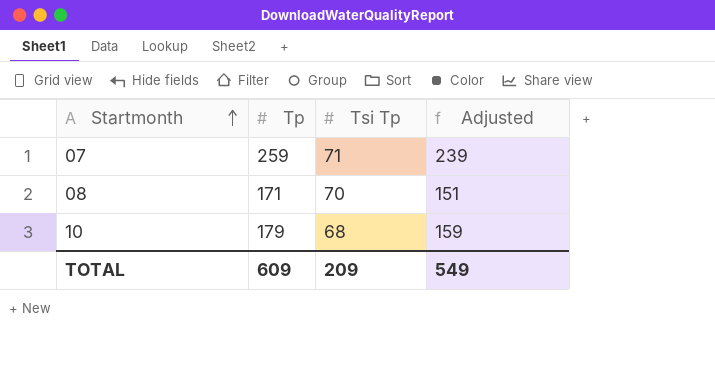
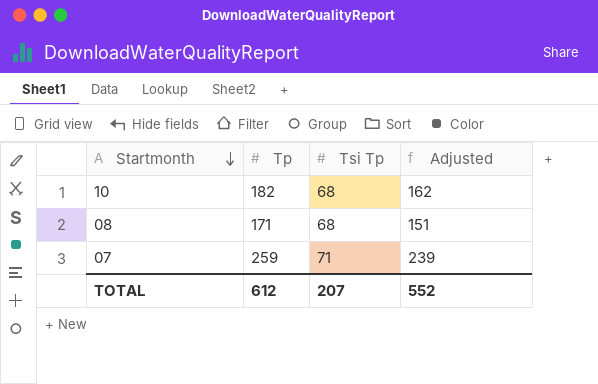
row order: Startmonth ascending -> Startmonth descending
10 | Tp: 179 -> 182
10 | Adjusted: 159 -> 162
08 | Tsi Tp: 70 -> 68
TOTAL | Tp: 609 -> 612
TOTAL | Tsi Tp: 209 -> 207
TOTAL | Adjusted: 549 -> 552

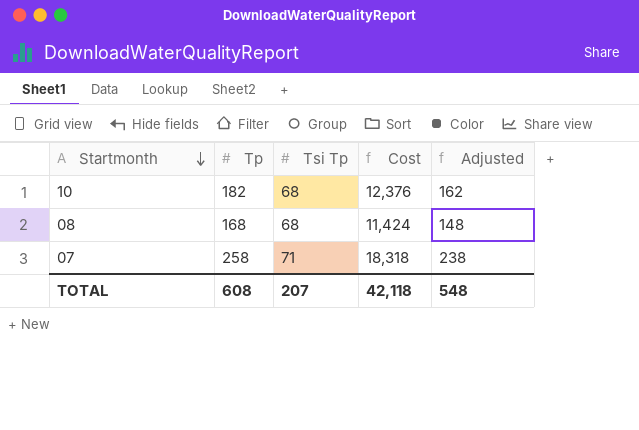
column Cost | formula: none -> [Tp] * [Tsi Tp]
08 | Tp: 171 -> 168
08 | Adjusted: 151 -> 148
07 | Tp: 259 -> 258
07 | Adjusted: 239 -> 238
TOTAL | Tp: 612 -> 608
TOTAL | Adjusted: 552 -> 548

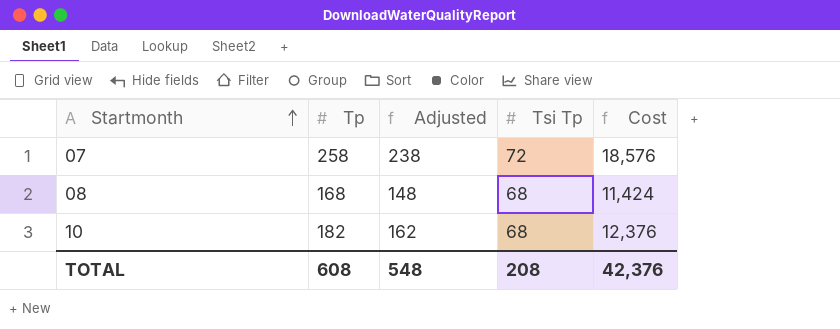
row order: Startmonth descending -> Startmonth ascending
column Adjusted | position: 5 -> 3
07 | Tsi Tp: 71 -> 72
07 | Cost: 18,318 -> 18,576
TOTAL | Tsi Tp: 207 -> 208
TOTAL | Cost: 42,118 -> 42,376

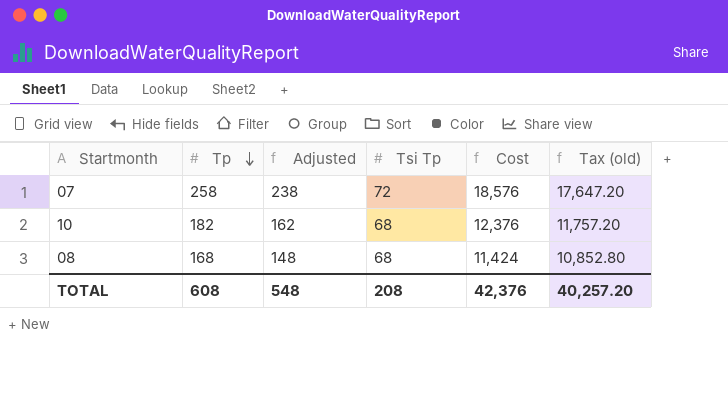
row order: Startmonth ascending -> Tp descending
column Tax (old) | formula: none -> [Cost] * 0.95

